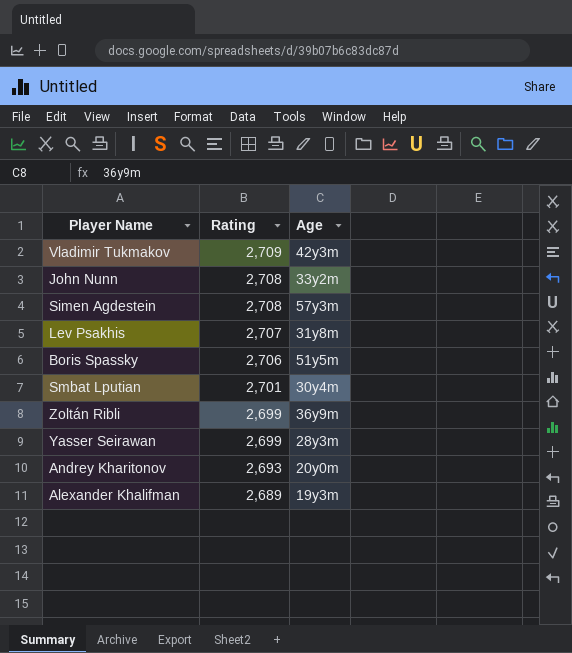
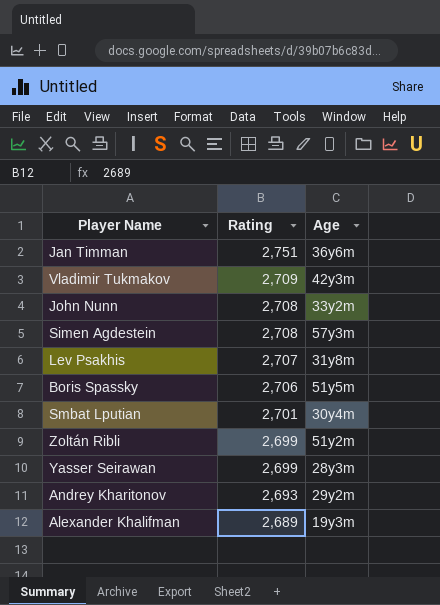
row Jan Timman: none -> 2,751 | 36y6m
Zoltán Ribli | Age: 36y9m -> 51y2m
Andrey Kharitonov | Age: 20y0m -> 29y2m

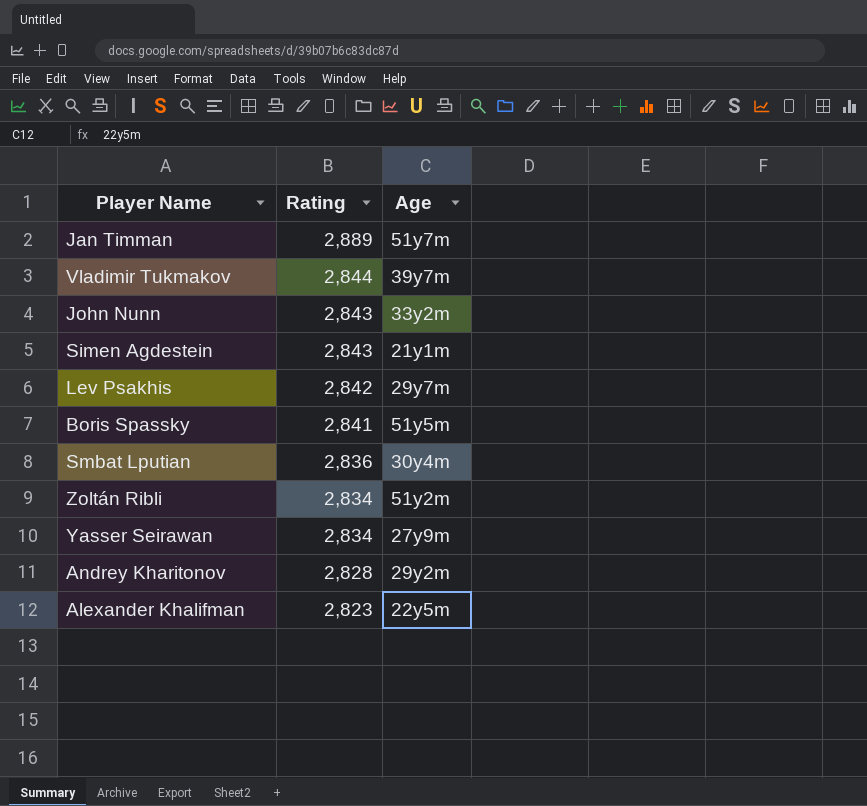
Jan Timman | Rating: 2,751 -> 2,889
Jan Timman | Age: 36y6m -> 51y7m
Vladimir Tukmakov | Rating: 2,709 -> 2,844
Vladimir Tukmakov | Age: 42y3m -> 39y7m
John Nunn | Rating: 2,708 -> 2,843
Simen Agdestein | Rating: 2,708 -> 2,843
Simen Agdestein | Age: 57y3m -> 21y1m
Lev Psakhis | Rating: 2,707 -> 2,842
Lev Psakhis | Age: 31y8m -> 29y7m
Boris Spassky | Rating: 2,706 -> 2,841
Smbat Lputian | Rating: 2,701 -> 2,836
Zoltán Ribli | Rating: 2,699 -> 2,834
Yasser Seirawan | Rating: 2,699 -> 2,834
Yasser Seirawan | Age: 28y3m -> 27y9m
Andrey Kharitonov | Rating: 2,693 -> 2,828
Alexander Khalifman | Rating: 2,689 -> 2,823
Alexander Khalifman | Age: 19y3m -> 22y5m

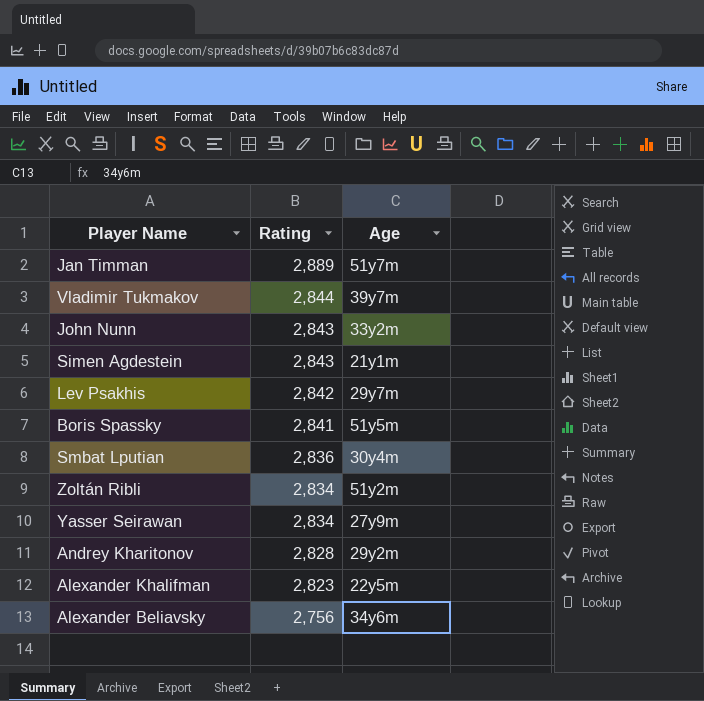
row Alexander Beliavsky: none -> 2,756 | 34y6m

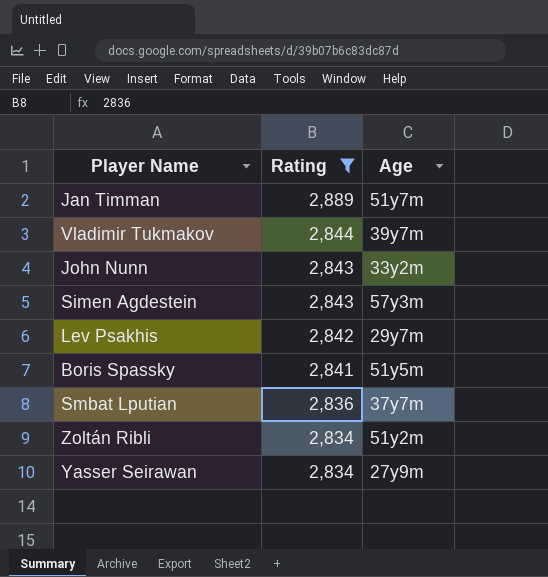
filter: none -> Rating >= 2,834
Simen Agdestein | Age: 21y1m -> 57y3m
Smbat Lputian | Age: 30y4m -> 37y7m

